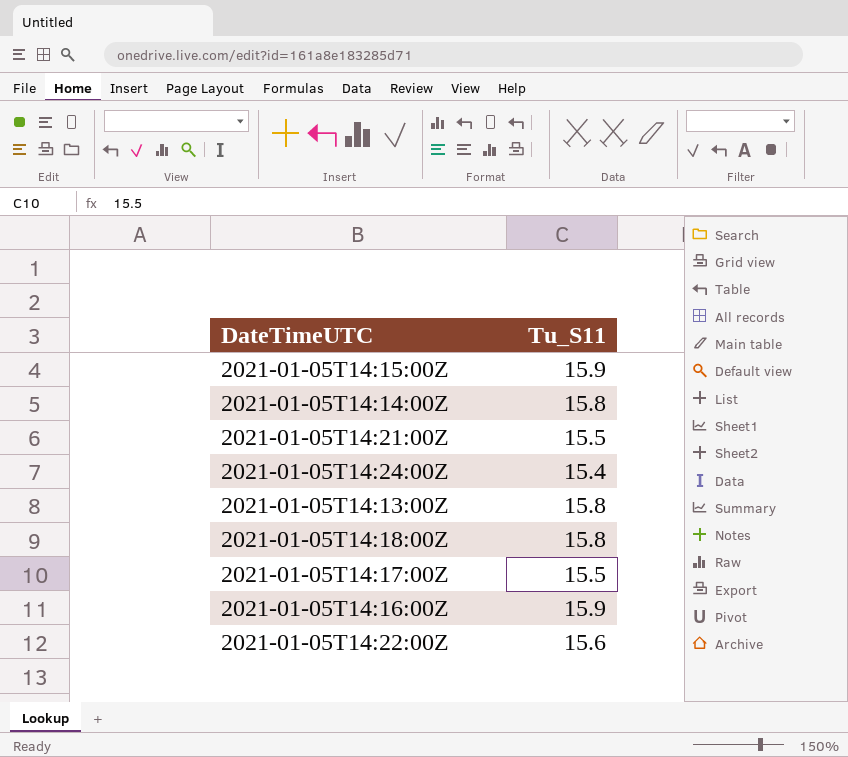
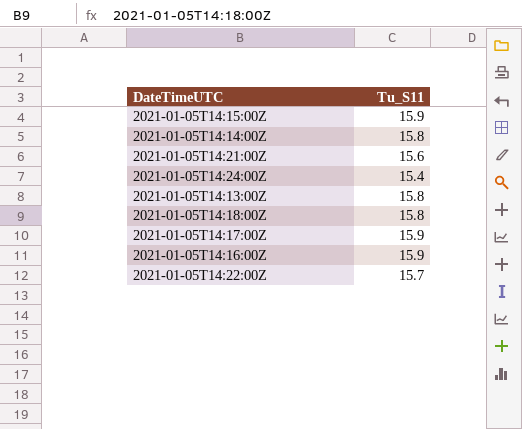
2021-01-05T14:21:00Z | Tu_S11: 15.5 -> 15.6
2021-01-05T14:17:00Z | Tu_S11: 15.5 -> 15.9
2021-01-05T14:22:00Z | Tu_S11: 15.6 -> 15.7

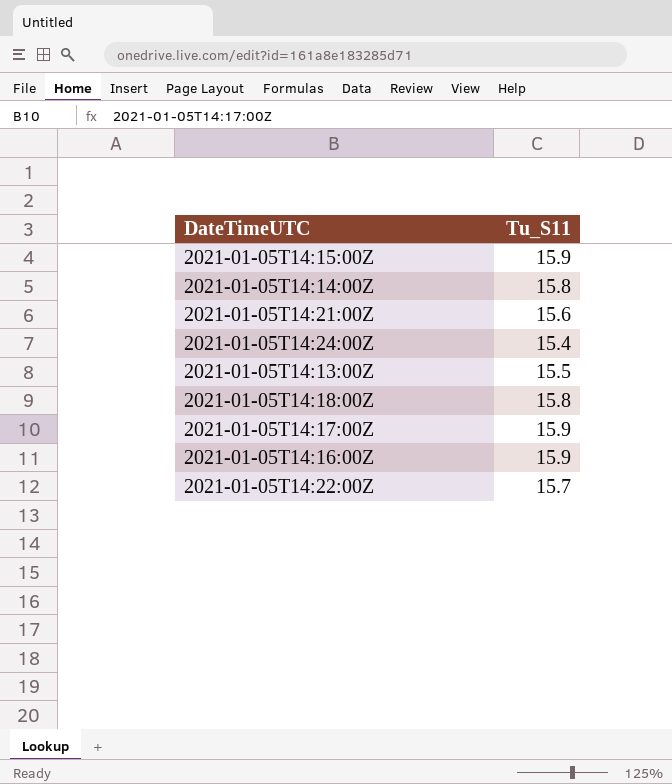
2021-01-05T14:13:00Z | Tu_S11: 15.8 -> 15.5

